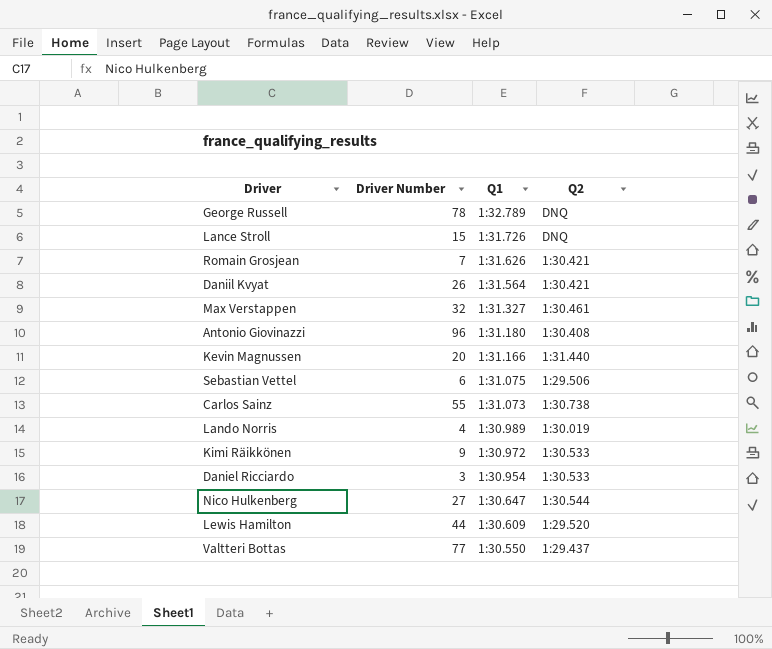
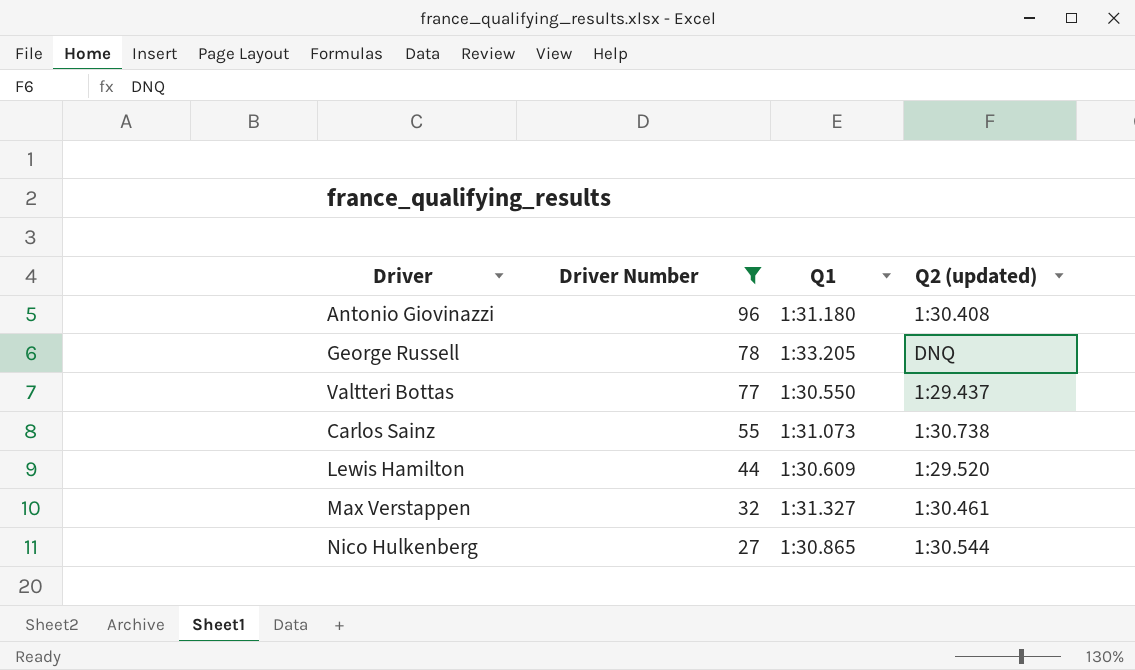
filter: none -> Driver Number >= 27
row order: Q1 descending -> Driver Number descending
column name: Q2 -> Q2 (updated)
George Russell | Q1: 1:32.789 -> 1:33.205
Nico Hulkenberg | Q1: 1:30.647 -> 1:30.865

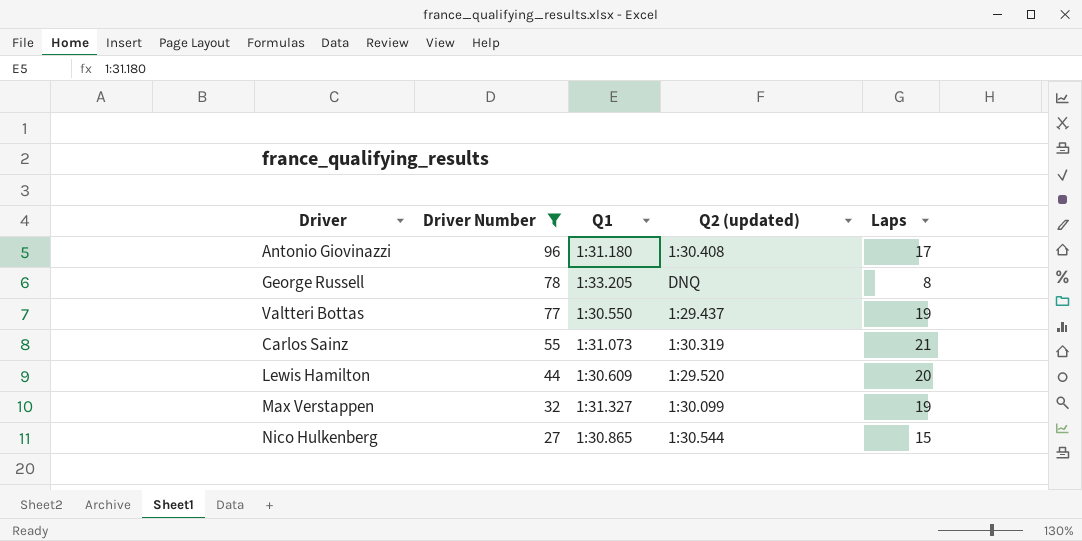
column Laps | position: none -> 5
Carlos Sainz | Q2 (updated): 1:30.738 -> 1:30.319
Max Verstappen | Q2 (updated): 1:30.461 -> 1:30.099

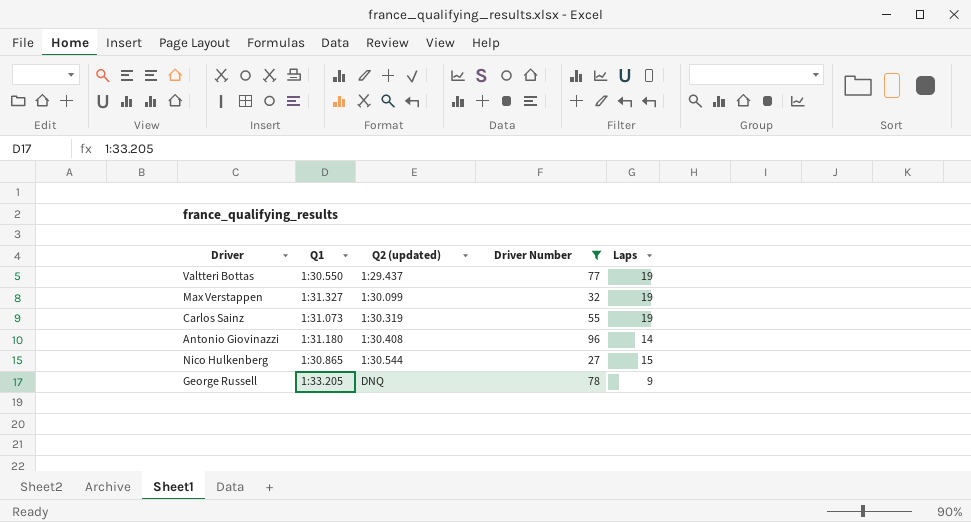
row order: Driver Number descending -> Q2 (updated) ascending
column Driver Number | position: 2 -> 4
row Lewis Hamilton: 44 | 1:30.609 | 1:29.520 | 20 -> none
Carlos Sainz | Laps: 21 -> 19
Antonio Giovinazzi | Laps: 17 -> 14
George Russell | Laps: 8 -> 9

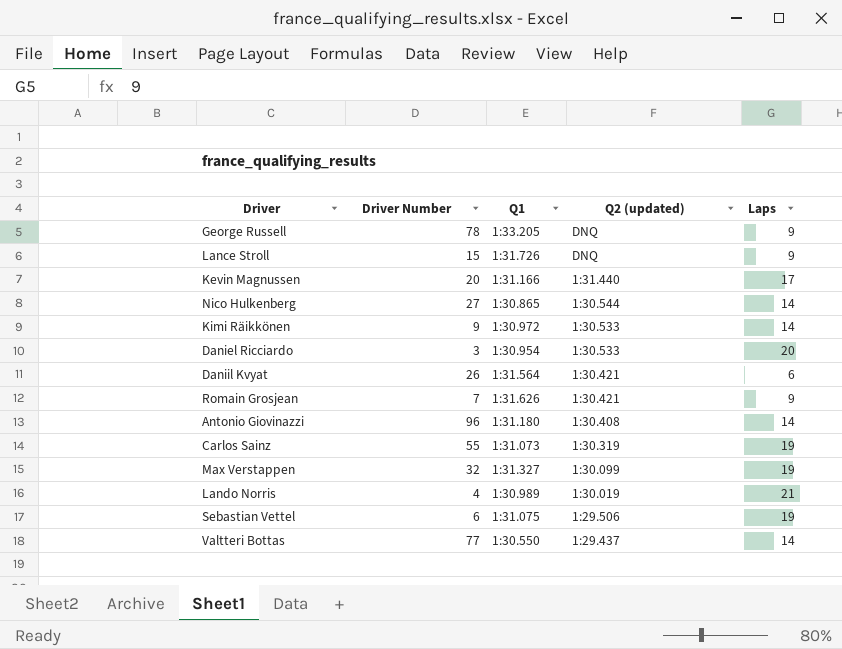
filter: Driver Number >= 27 -> none
row order: Q2 (updated) ascending -> Q2 (updated) descending
column Driver Number | position: 4 -> 2
Nico Hulkenberg | Laps: 15 -> 14
Valtteri Bottas | Laps: 19 -> 14

